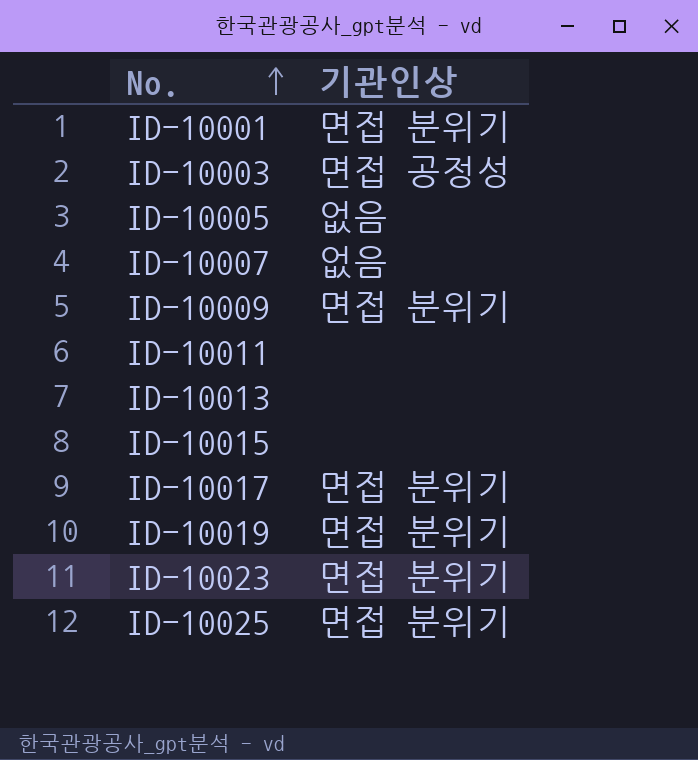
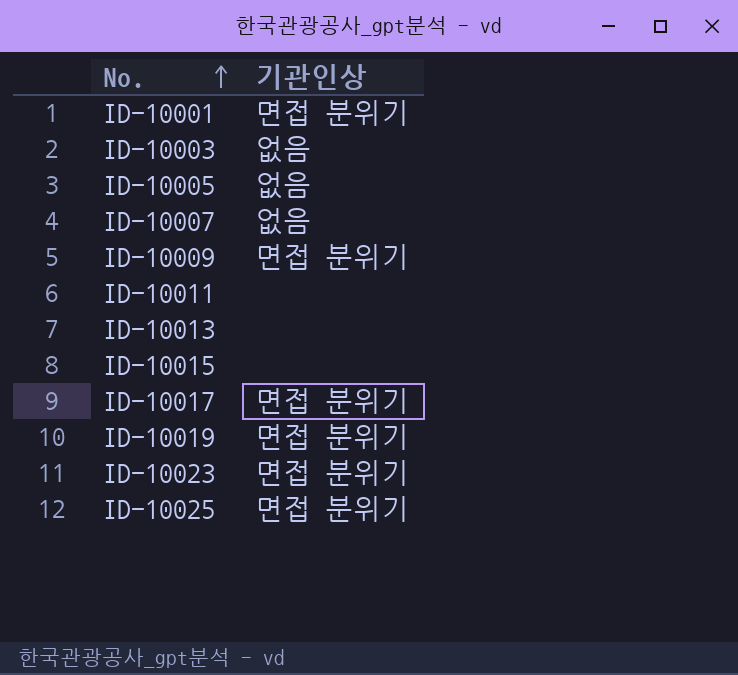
ID-10003 | 기관인상: 면접 공정성 -> 없음

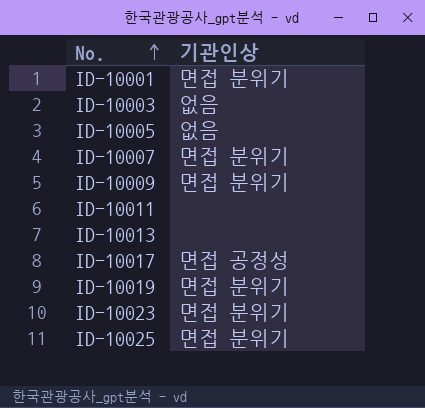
row ID-10015: none -> none
ID-10007 | 기관인상: 없음 -> 면접 분위기
ID-10017 | 기관인상: 면접 분위기 -> 면접 공정성

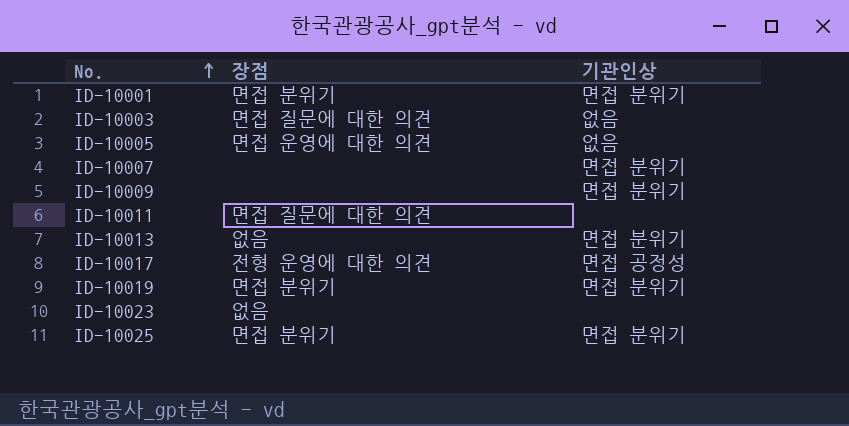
column 장점 | position: none -> 2
ID-10013 | 기관인상: none -> 면접 분위기
ID-10023 | 기관인상: 면접 분위기 -> none

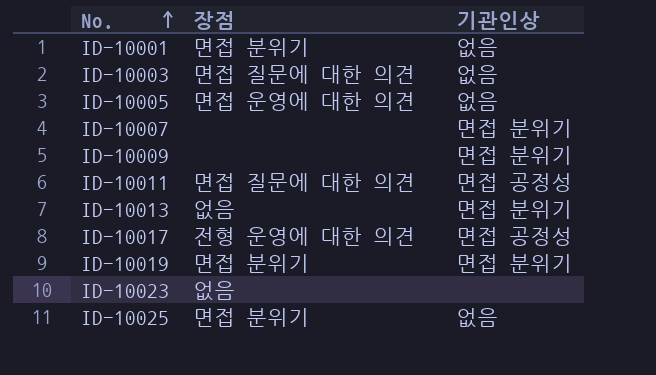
ID-10001 | 기관인상: 면접 분위기 -> 없음
ID-10011 | 기관인상: none -> 면접 공정성
ID-10025 | 기관인상: 면접 분위기 -> 없음

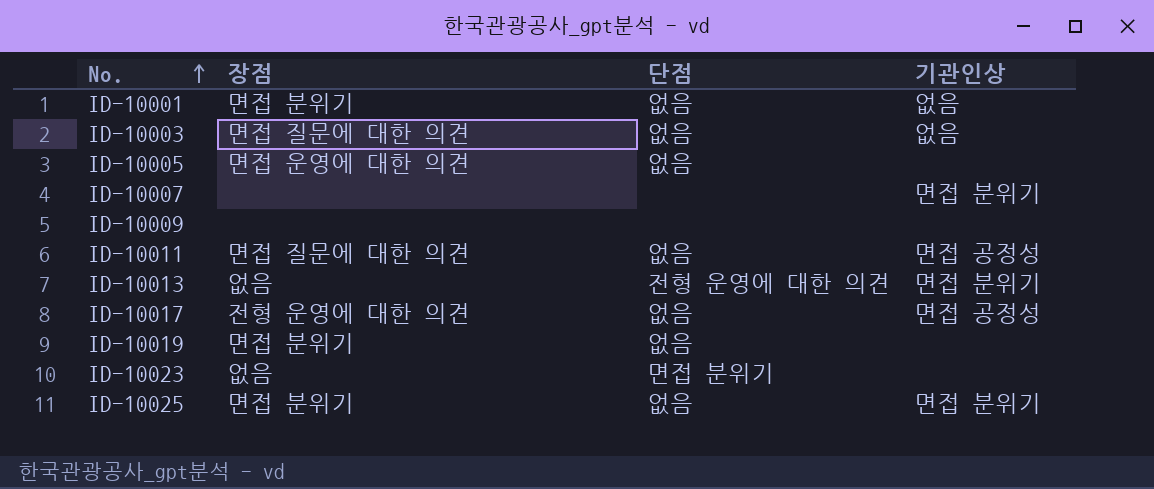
column 단점 | position: none -> 3
ID-10005 | 기관인상: 없음 -> none
ID-10009 | 기관인상: 면접 분위기 -> none
ID-10019 | 기관인상: 면접 분위기 -> none
ID-10025 | 기관인상: 없음 -> 면접 분위기

